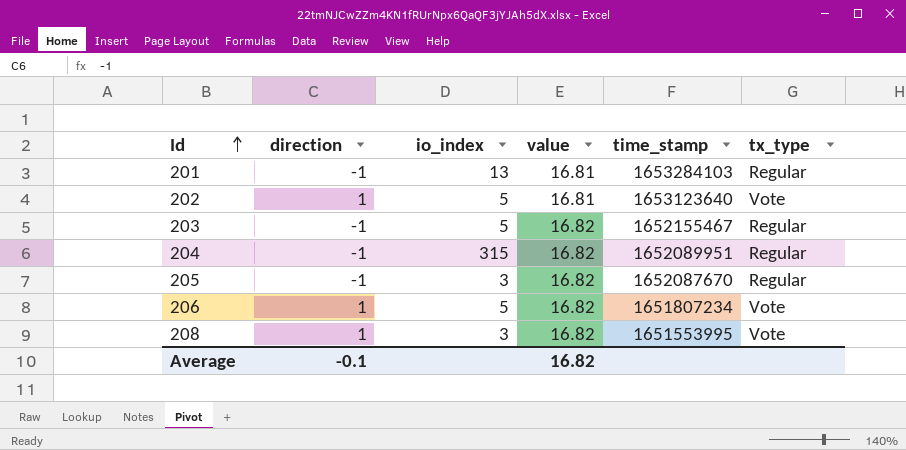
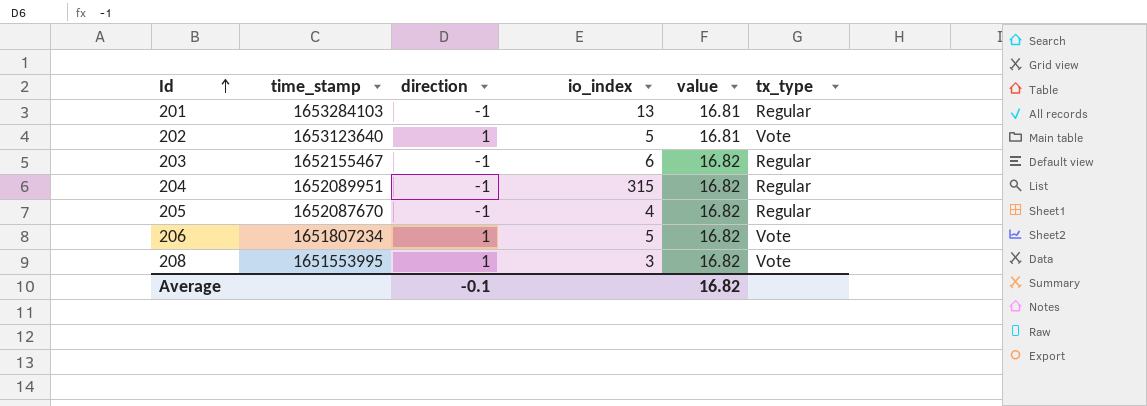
column time_stamp | position: 5 -> 2
203 | io_index: 5 -> 6
205 | io_index: 3 -> 4

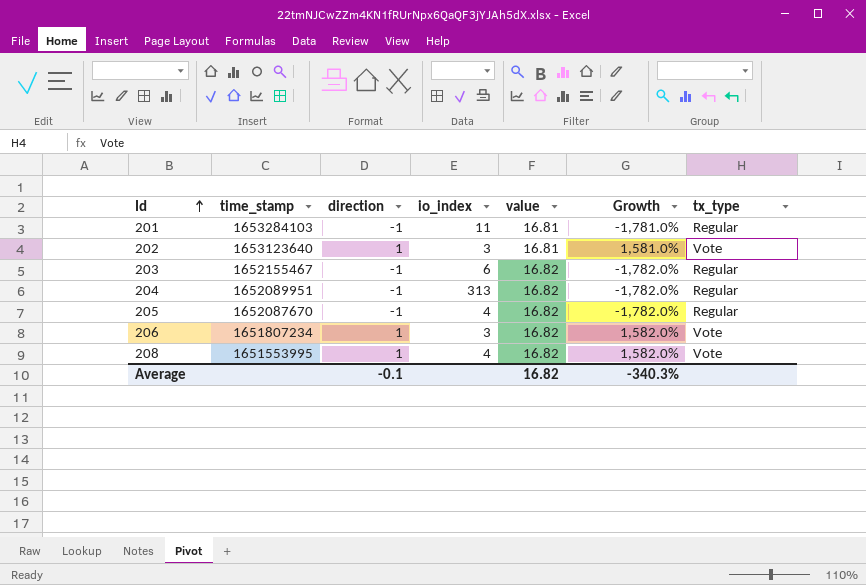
column Growth | formula: none -> ([value] - [direction]) / [direction]
201 | io_index: 13 -> 11
202 | io_index: 5 -> 3
204 | io_index: 315 -> 313
206 | io_index: 5 -> 3
208 | io_index: 3 -> 4

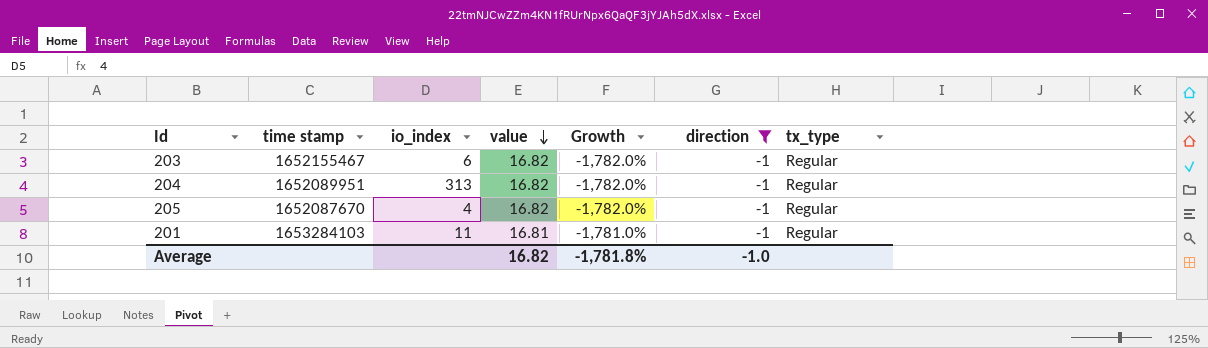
filter: none -> direction = -1
row order: Id ascending -> value descending
column name: time_stamp -> time stamp
column direction | position: 3 -> 6
Average | Growth: -340.3% -> -1,781.8%
Average | direction: -0.1 -> -1.0

